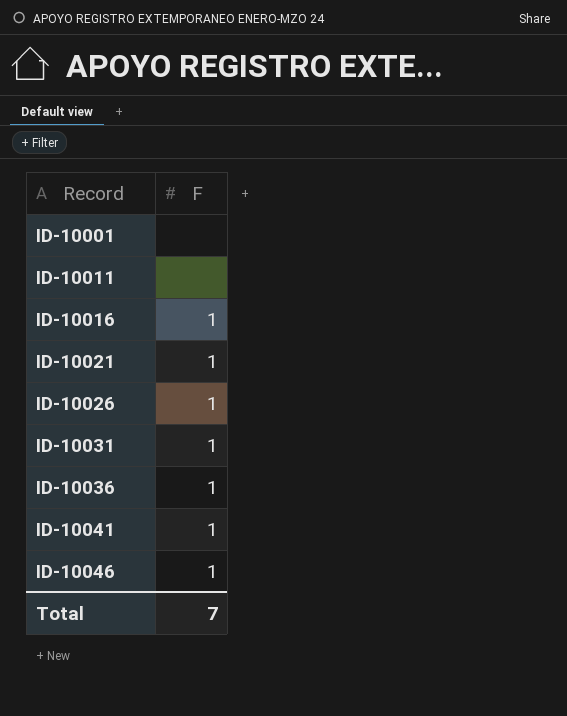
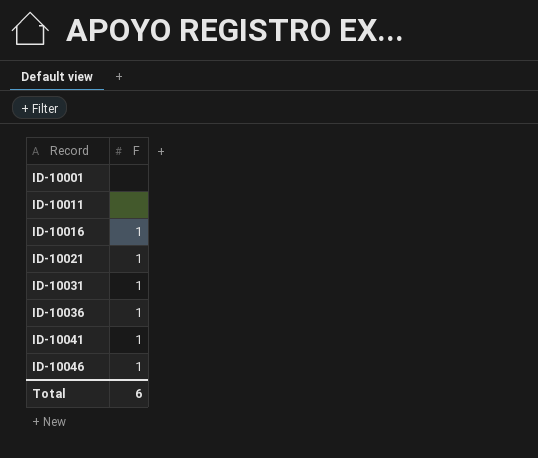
row ID-10026: 1 -> none
Total | F: 7 -> 6

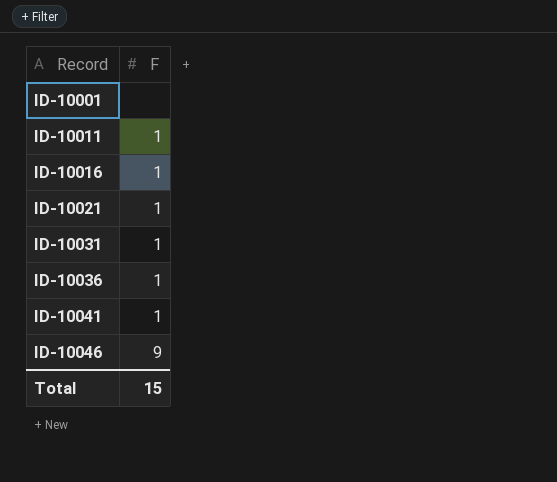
ID-10011 | F: none -> 1
ID-10046 | F: 1 -> 9
Total | F: 6 -> 15

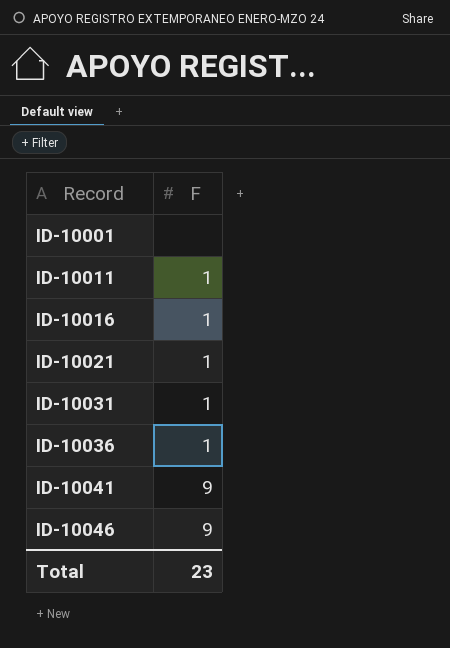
ID-10041 | F: 1 -> 9
Total | F: 15 -> 23

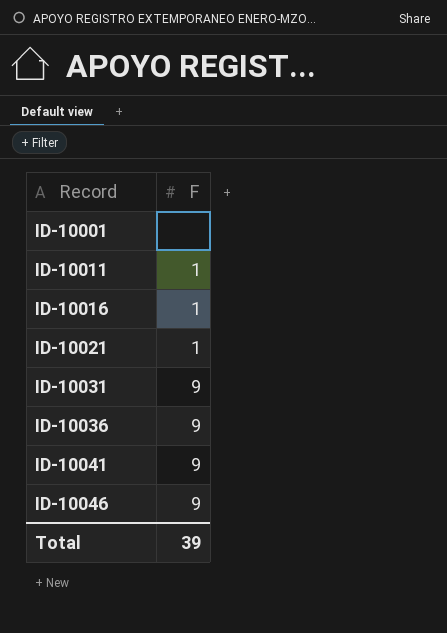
ID-10031 | F: 1 -> 9
ID-10036 | F: 1 -> 9
Total | F: 23 -> 39

